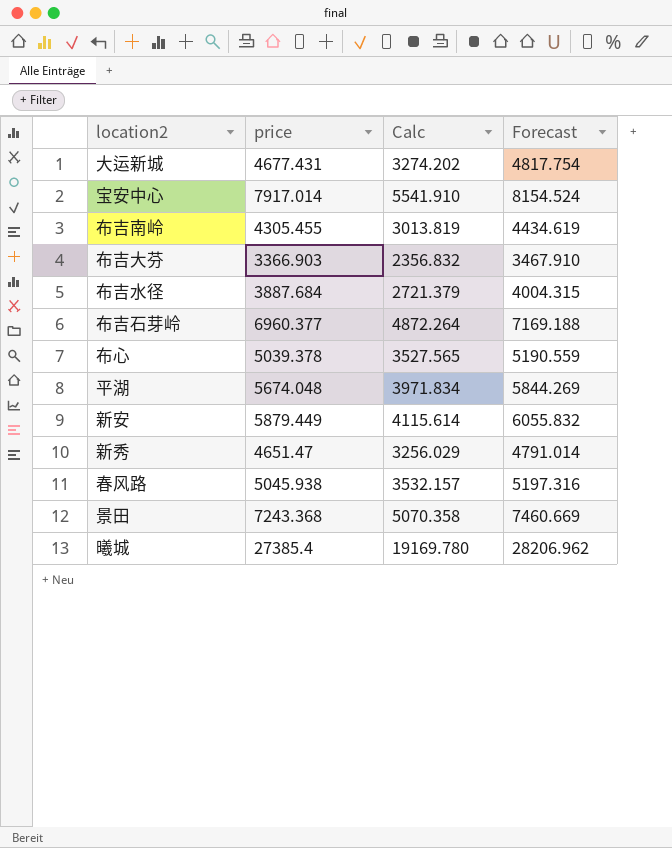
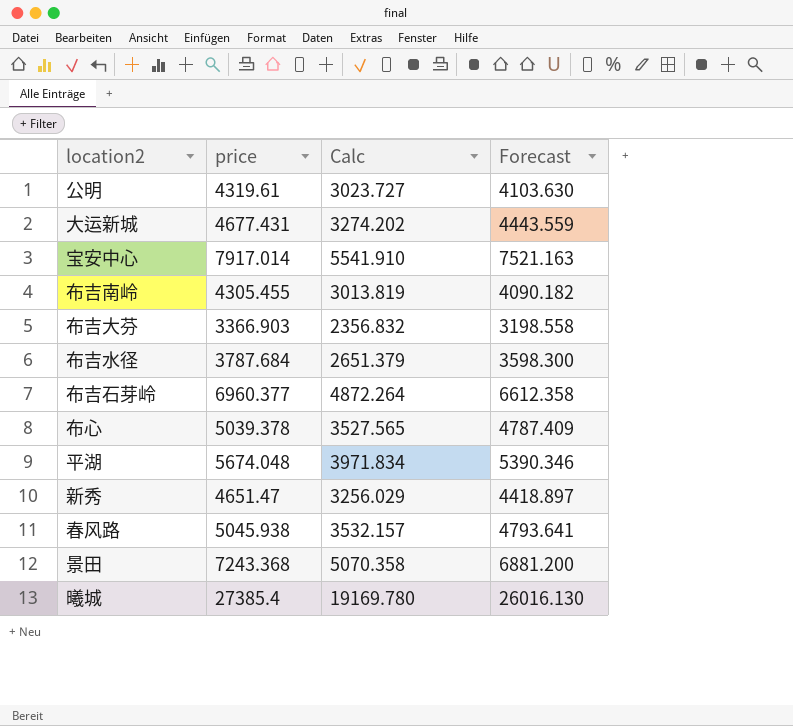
column Forecast | formula: [price] * 1.03 -> [price] * 0.95
row 新安: 5879.449 | 4115.614 | 6055.832 -> none
row 公明: none -> 4319.61 | 3023.727 | 4103.630
布吉水径 | price: 3887.684 -> 3787.684
布吉水径 | Calc: 2721.379 -> 2651.379

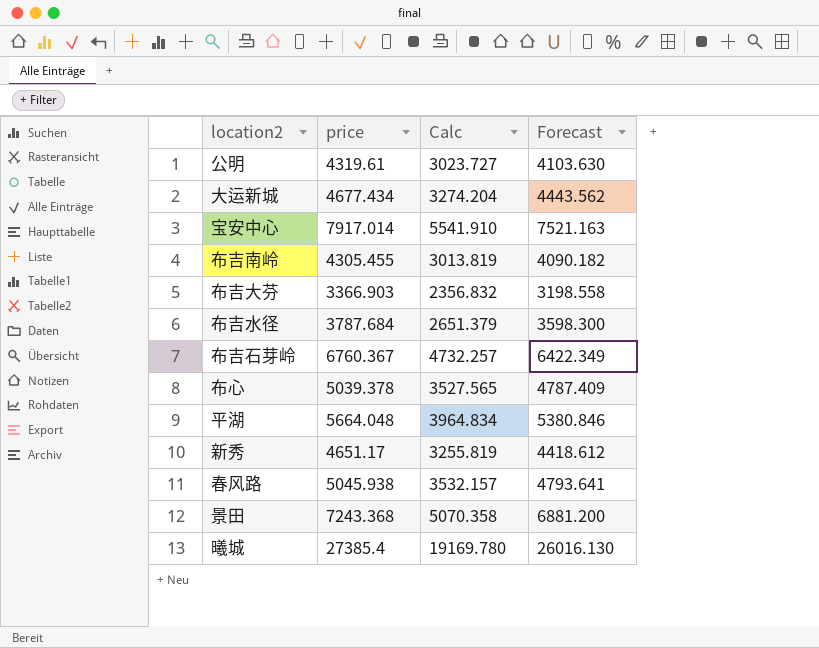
大运新城 | price: 4677.431 -> 4677.434
大运新城 | Calc: 3274.202 -> 3274.204
大运新城 | Forecast: 4443.559 -> 4443.562
布吉石芽岭 | price: 6960.377 -> 6760.367
布吉石芽岭 | Calc: 4872.264 -> 4732.257
布吉石芽岭 | Forecast: 6612.358 -> 6422.349
平湖 | price: 5674.048 -> 5664.048
平湖 | Calc: 3971.834 -> 3964.834
平湖 | Forecast: 5390.346 -> 5380.846
新秀 | price: 4651.47 -> 4651.17
新秀 | Calc: 3256.029 -> 3255.819
新秀 | Forecast: 4418.897 -> 4418.612

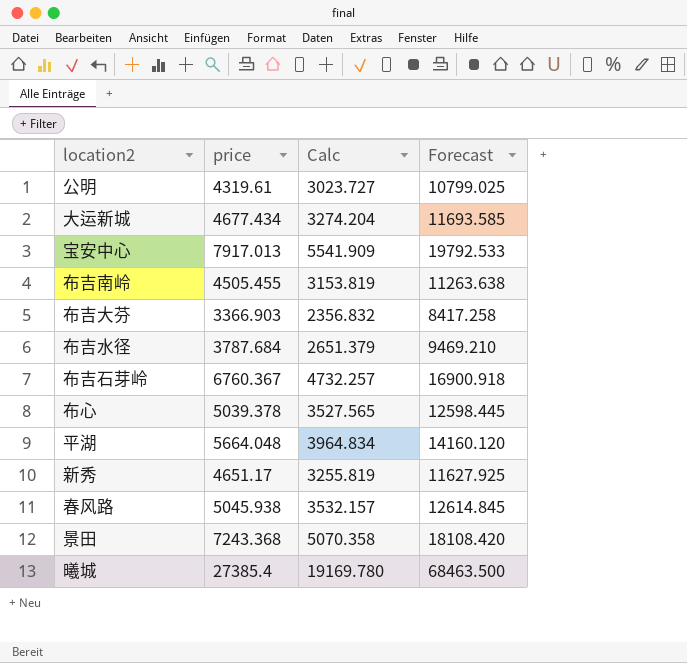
column Forecast | formula: [price] * 0.95 -> [price] * 2.5
宝安中心 | price: 7917.014 -> 7917.013
宝安中心 | Calc: 5541.910 -> 5541.909
布吉南岭 | price: 4305.455 -> 4505.455
布吉南岭 | Calc: 3013.819 -> 3153.819

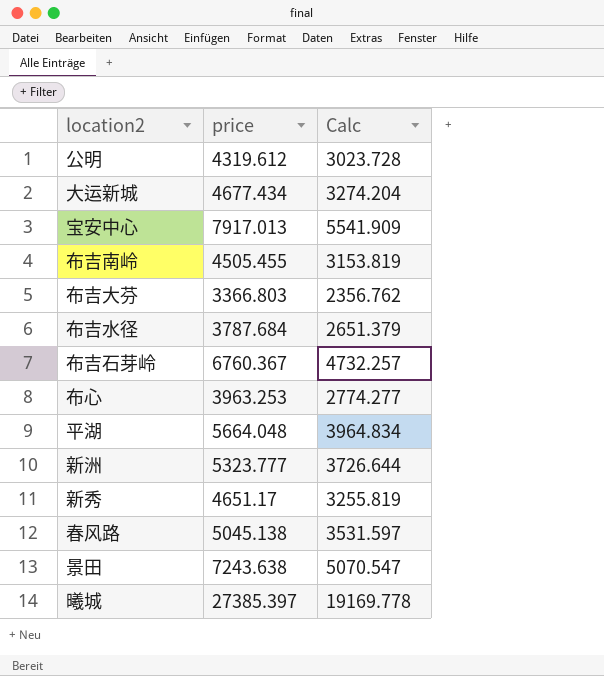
column Forecast | formula: [price] * 2.5 -> none
公明 | price: 4319.61 -> 4319.612
公明 | Calc: 3023.727 -> 3023.728
布吉大芬 | price: 3366.903 -> 3366.803
布吉大芬 | Calc: 2356.832 -> 2356.762
布心 | price: 5039.378 -> 3963.253
布心 | Calc: 3527.565 -> 2774.277
row 新洲: none -> 5323.777 | 3726.644
春风路 | price: 5045.938 -> 5045.138
春风路 | Calc: 3532.157 -> 3531.597
景田 | price: 7243.368 -> 7243.638
景田 | Calc: 5070.358 -> 5070.547
曦城 | price: 27385.4 -> 27385.397
曦城 | Calc: 19169.780 -> 19169.778

